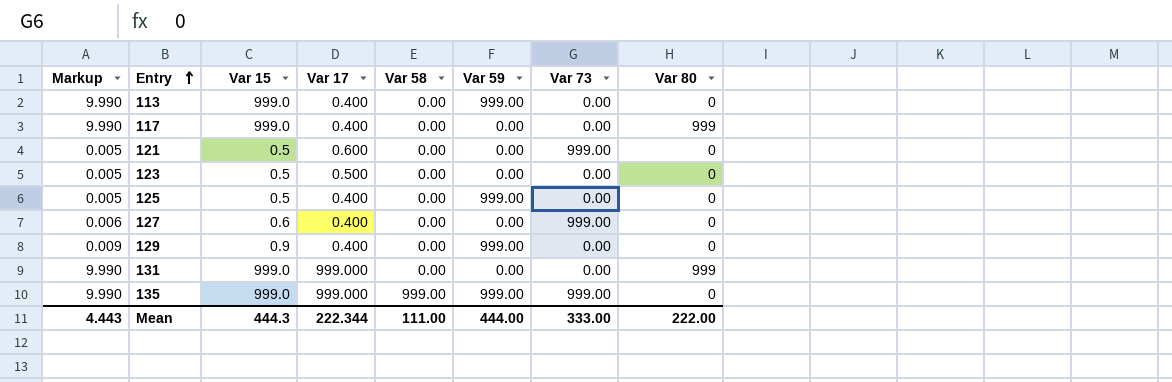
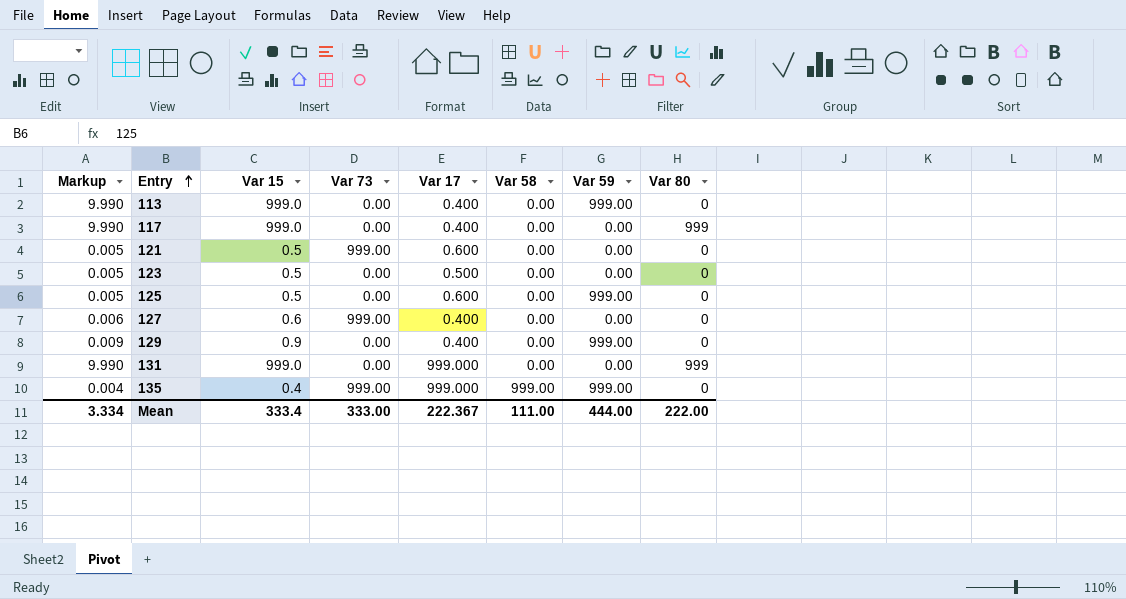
column Var 73 | position: 7 -> 4
125 | Var 17: 0.400 -> 0.600
135 | Markup: 9.990 -> 0.004
135 | Var 15: 999.0 -> 0.4
Mean | Markup: 4.443 -> 3.334
Mean | Var 15: 444.3 -> 333.4
Mean | Var 17: 222.344 -> 222.367

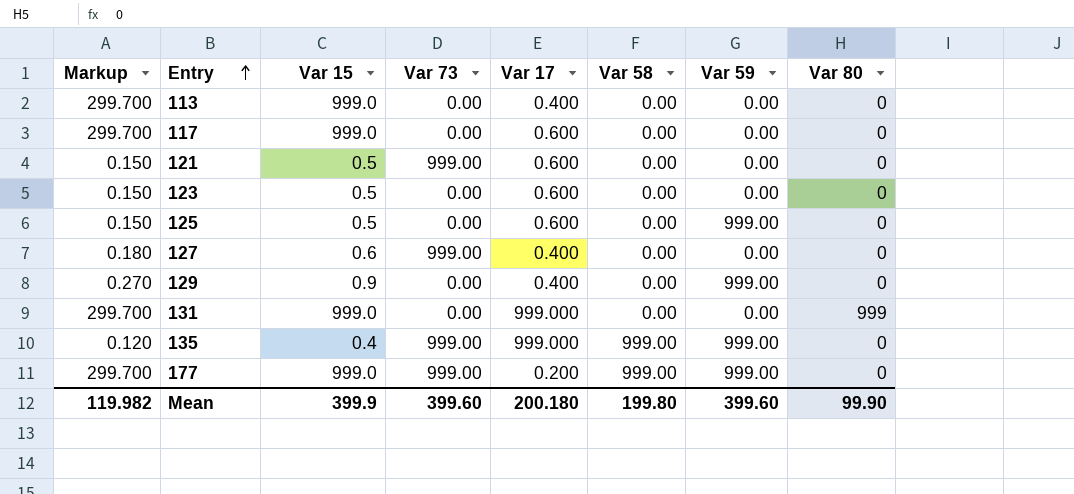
column Markup | formula: [Var 15] * 0.01 -> [Var 15] * 0.3
113 | Var 59: 999.00 -> 0.00
117 | Var 17: 0.400 -> 0.600
117 | Var 80: 999 -> 0
123 | Var 17: 0.500 -> 0.600
row 177: none -> 299.700 | 999.0 | 999.00 | 0.200 | 999.00 | 999.00 | 0
Mean | Markup: 3.334 -> 119.982
Mean | Var 15: 333.4 -> 399.9
Mean | Var 73: 333.00 -> 399.60
Mean | Var 17: 222.367 -> 200.180
Mean | Var 58: 111.00 -> 199.80
Mean | Var 59: 444.00 -> 399.60
Mean | Var 80: 222.00 -> 99.90

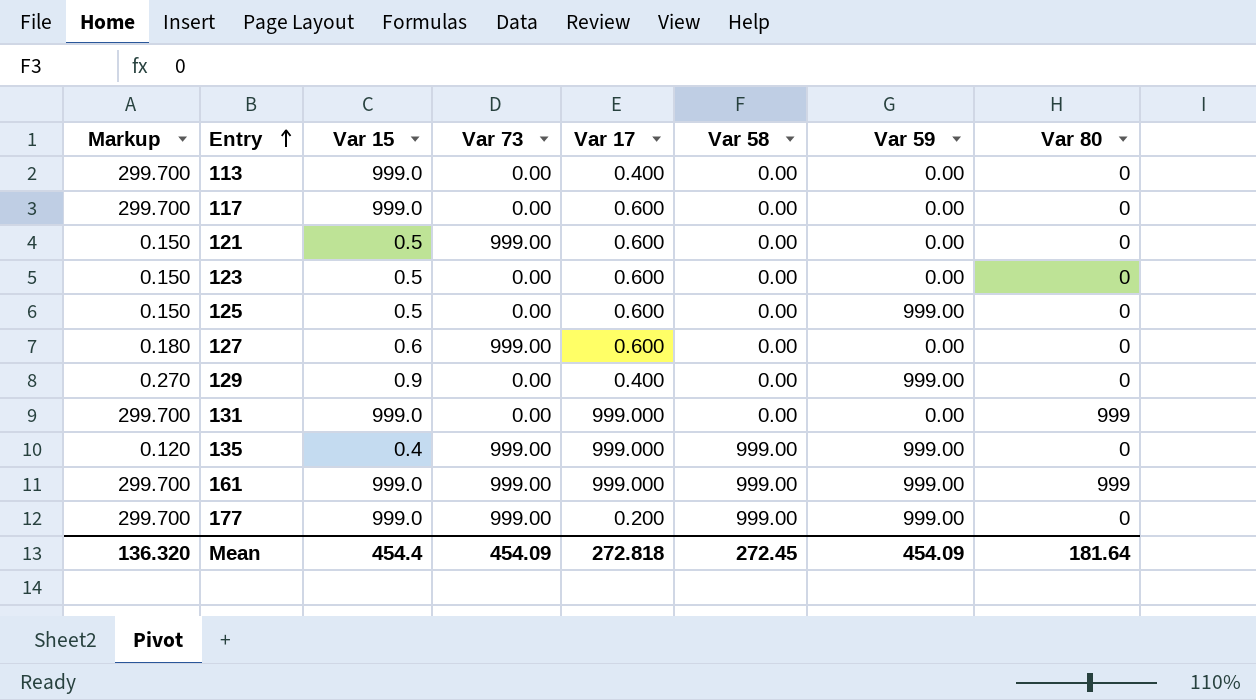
127 | Var 17: 0.400 -> 0.600
row 161: none -> 299.700 | 999.0 | 999.00 | 999.000 | 999.00 | 999.00 | 999
Mean | Markup: 119.982 -> 136.320
Mean | Var 15: 399.9 -> 454.4
Mean | Var 73: 399.60 -> 454.09
Mean | Var 17: 200.180 -> 272.818
Mean | Var 58: 199.80 -> 272.45
Mean | Var 59: 399.60 -> 454.09
Mean | Var 80: 99.90 -> 181.64

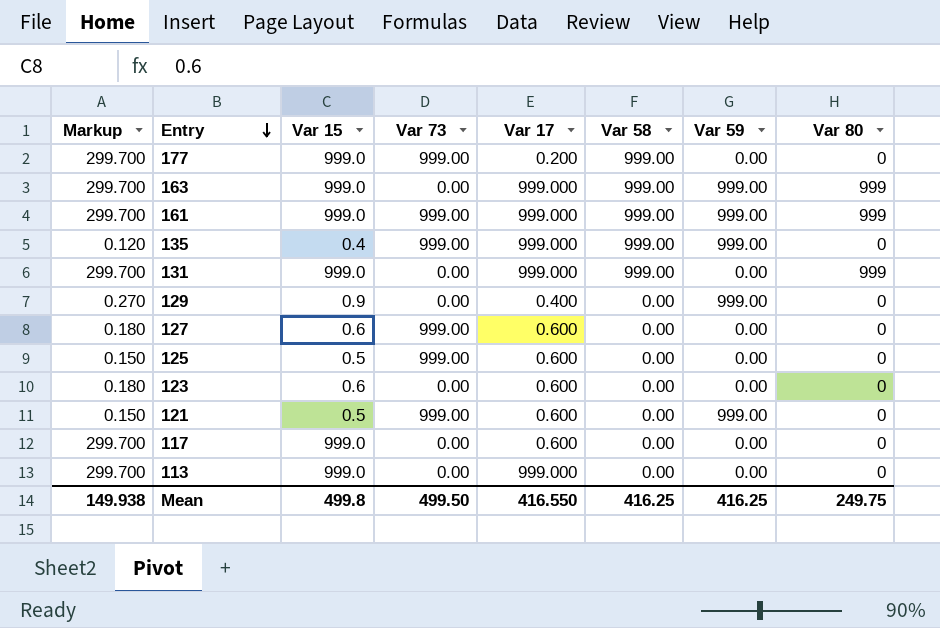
row order: Entry ascending -> Entry descending
177 | Var 59: 999.00 -> 0.00
row 163: none -> 299.700 | 999.0 | 0.00 | 999.000 | 999.00 | 999.00 | 999
131 | Var 58: 0.00 -> 999.00
125 | Var 73: 0.00 -> 999.00
125 | Var 59: 999.00 -> 0.00
123 | Markup: 0.150 -> 0.180
123 | Var 15: 0.5 -> 0.6
121 | Var 59: 0.00 -> 999.00
113 | Var 17: 0.400 -> 999.000
Mean | Markup: 136.320 -> 149.938
Mean | Var 15: 454.4 -> 499.8
Mean | Var 73: 454.09 -> 499.50
Mean | Var 17: 272.818 -> 416.550
Mean | Var 58: 272.45 -> 416.25
Mean | Var 59: 454.09 -> 416.25
Mean | Var 80: 181.64 -> 249.75

